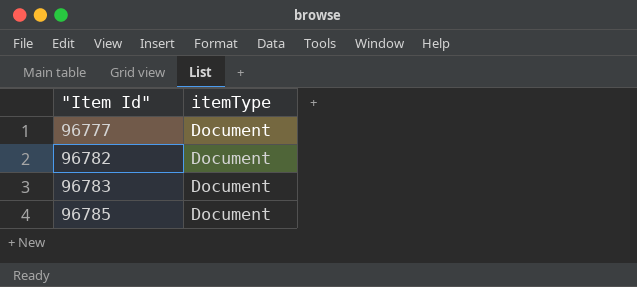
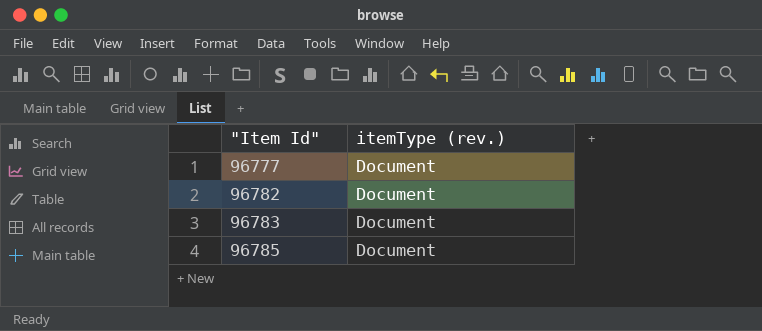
column name: itemType -> itemType (rev.)

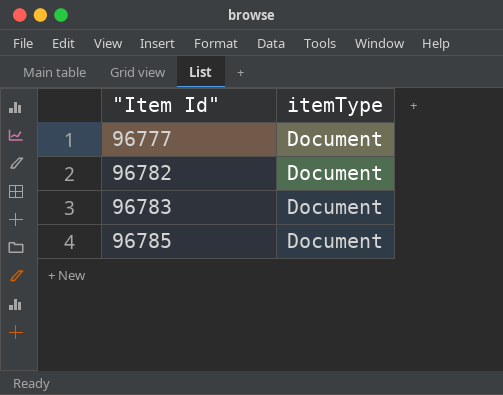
column name: itemType (rev.) -> itemType

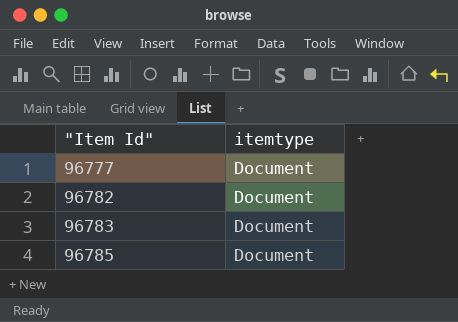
column name: itemType -> itemtype

